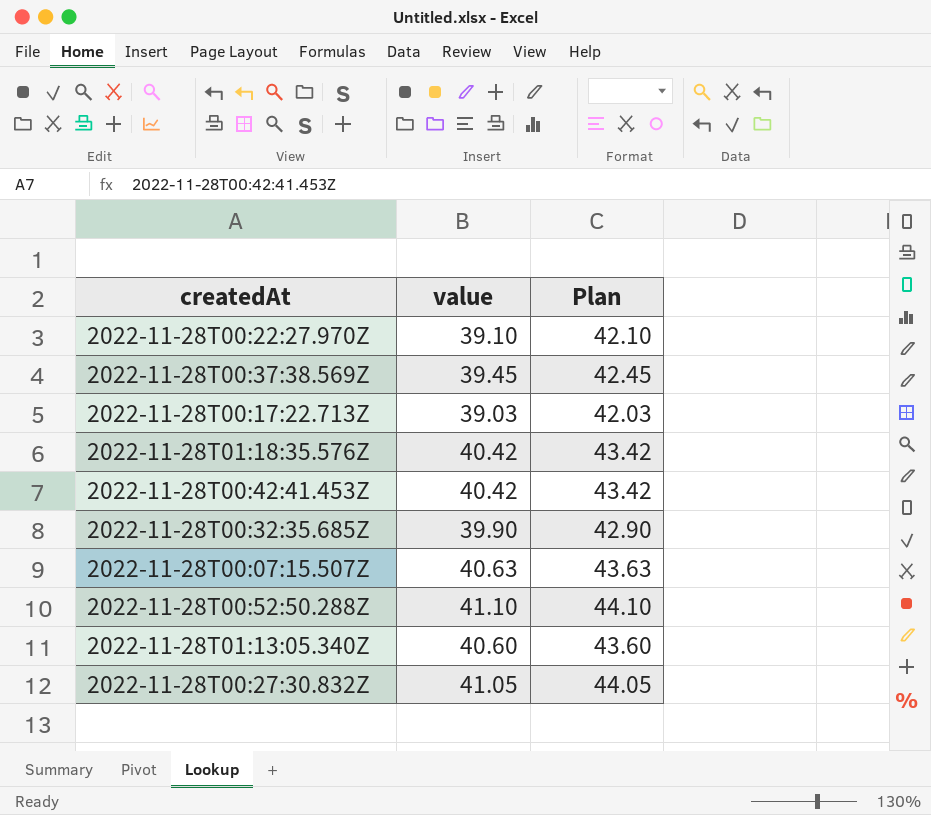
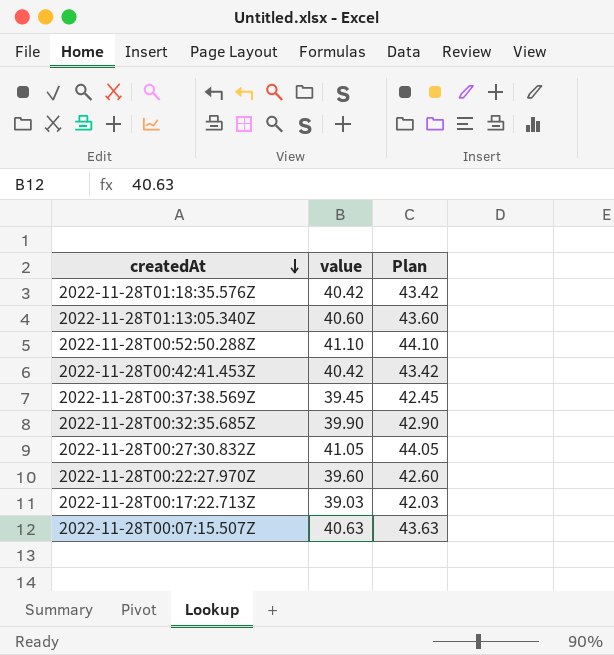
row order: none -> createdAt descending
2022-11-28T00:22:27.970Z | value: 39.10 -> 39.60
2022-11-28T00:22:27.970Z | Plan: 42.10 -> 42.60

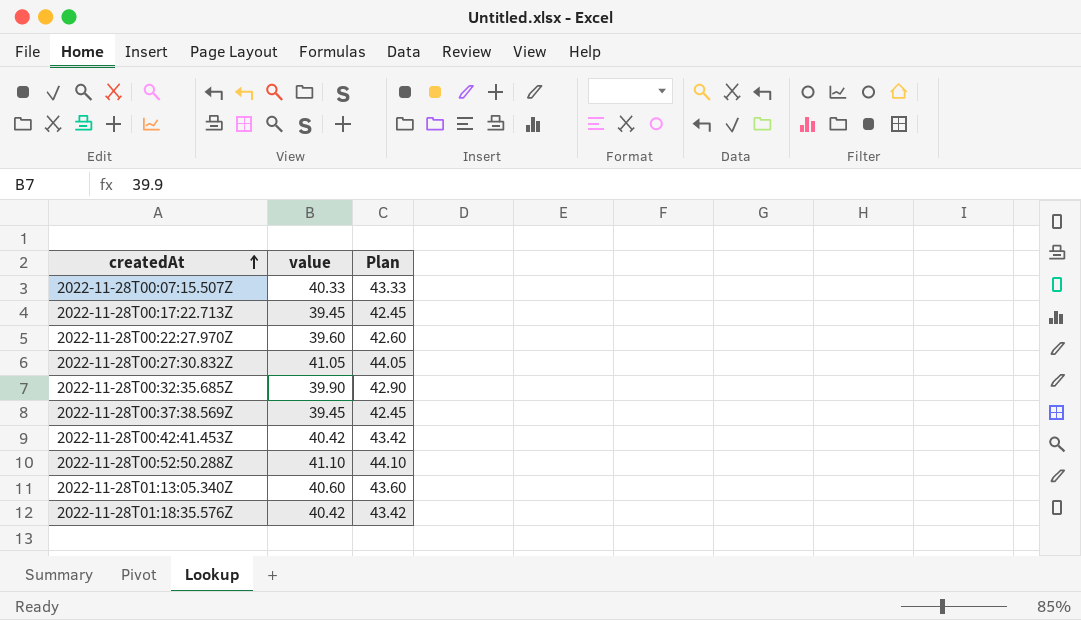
row order: createdAt descending -> createdAt ascending
2022-11-28T00:07:15.507Z | value: 40.63 -> 40.33
2022-11-28T00:07:15.507Z | Plan: 43.63 -> 43.33
2022-11-28T00:17:22.713Z | value: 39.03 -> 39.45
2022-11-28T00:17:22.713Z | Plan: 42.03 -> 42.45

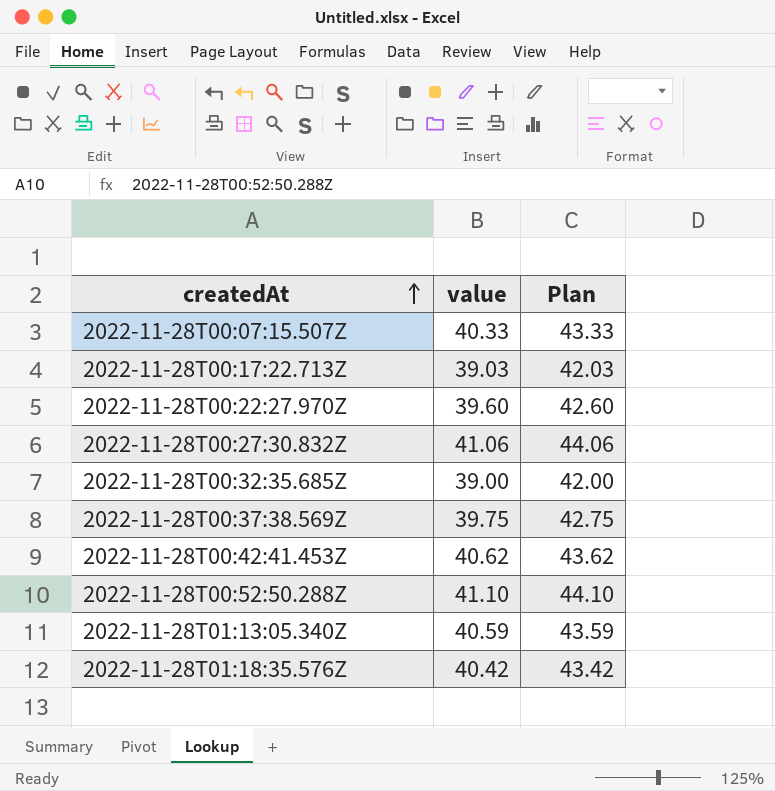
2022-11-28T00:17:22.713Z | value: 39.45 -> 39.03
2022-11-28T00:17:22.713Z | Plan: 42.45 -> 42.03
2022-11-28T00:27:30.832Z | value: 41.05 -> 41.06
2022-11-28T00:27:30.832Z | Plan: 44.05 -> 44.06
2022-11-28T00:32:35.685Z | value: 39.90 -> 39.00
2022-11-28T00:32:35.685Z | Plan: 42.90 -> 42.00
2022-11-28T00:37:38.569Z | value: 39.45 -> 39.75
2022-11-28T00:37:38.569Z | Plan: 42.45 -> 42.75
2022-11-28T00:42:41.453Z | value: 40.42 -> 40.62
2022-11-28T00:42:41.453Z | Plan: 43.42 -> 43.62
2022-11-28T01:13:05.340Z | value: 40.60 -> 40.59
2022-11-28T01:13:05.340Z | Plan: 43.60 -> 43.59

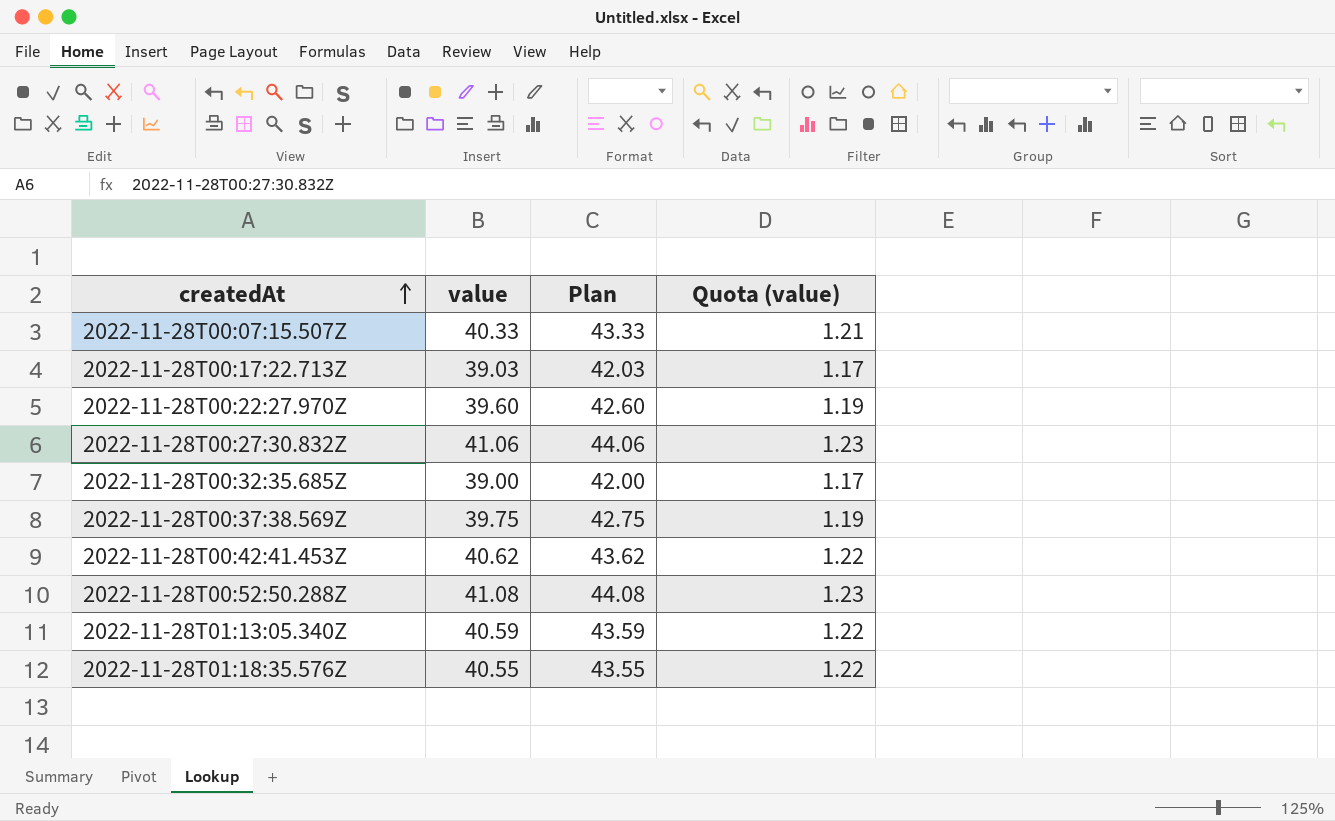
column Quota (value) | formula: none -> [value] * 0.03
2022-11-28T00:52:50.288Z | value: 41.10 -> 41.08
2022-11-28T00:52:50.288Z | Plan: 44.10 -> 44.08
2022-11-28T01:18:35.576Z | value: 40.42 -> 40.55
2022-11-28T01:18:35.576Z | Plan: 43.42 -> 43.55

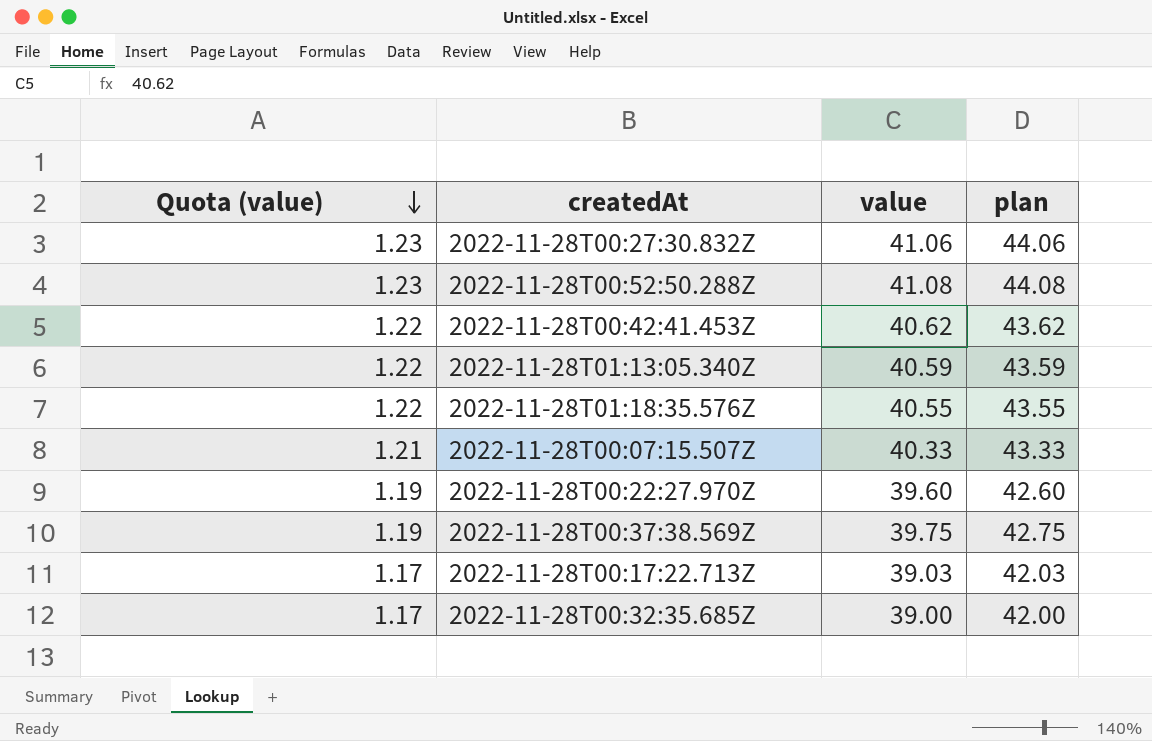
row order: createdAt ascending -> Quota (value) descending
column Quota (value) | position: 4 -> 1
column name: Plan -> plan

